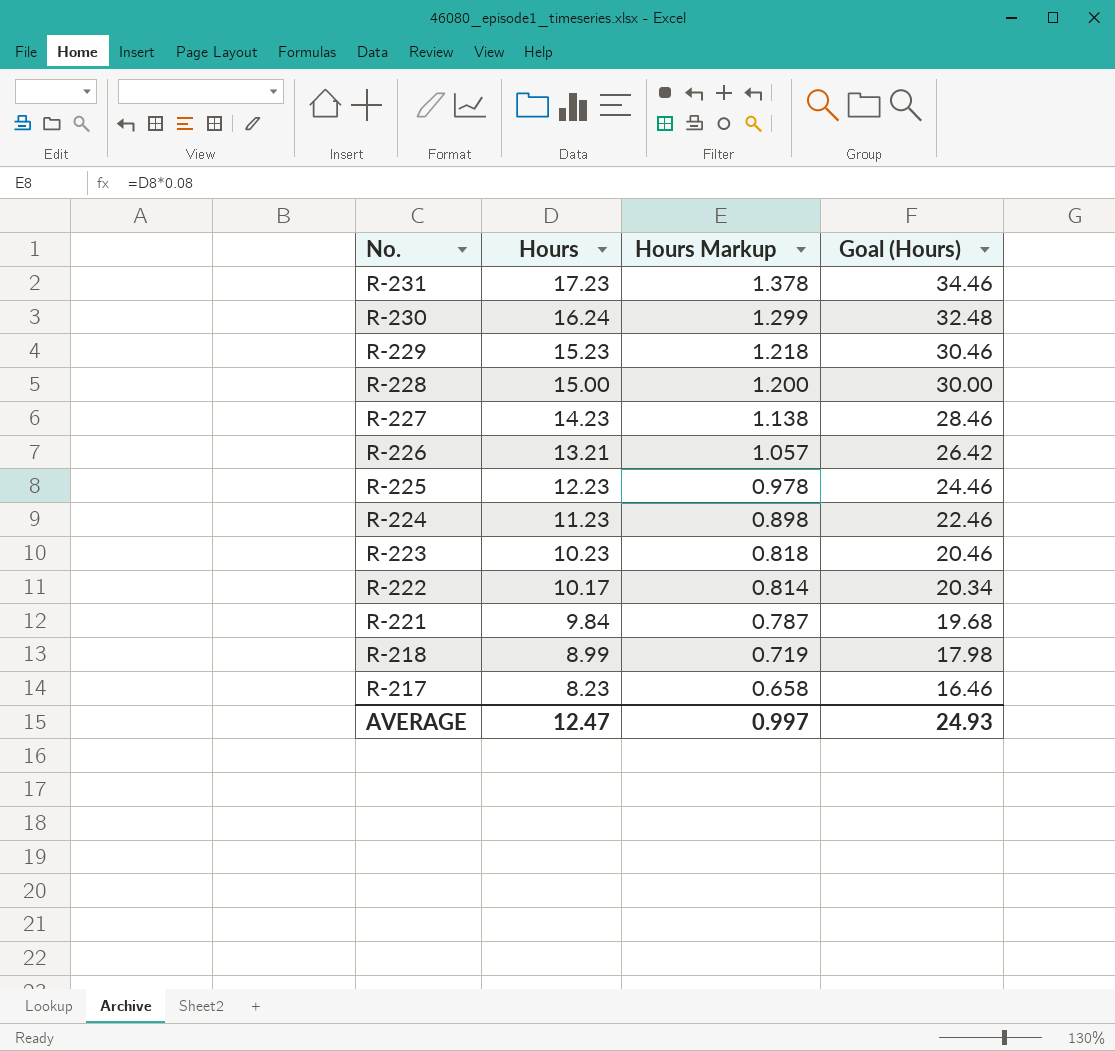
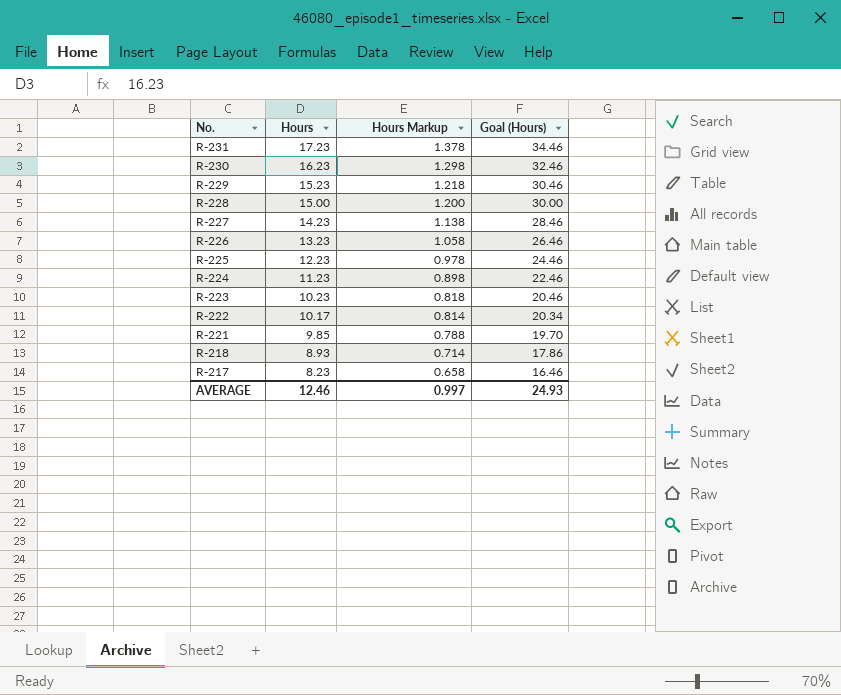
R-230 | Hours: 16.24 -> 16.23
R-230 | Hours Markup: 1.299 -> 1.298
R-230 | Goal (Hours): 32.48 -> 32.46
R-226 | Hours: 13.21 -> 13.23
R-226 | Hours Markup: 1.057 -> 1.058
R-226 | Goal (Hours): 26.42 -> 26.46
R-221 | Hours: 9.84 -> 9.85
R-221 | Hours Markup: 0.787 -> 0.788
R-221 | Goal (Hours): 19.68 -> 19.70
R-218 | Hours: 8.99 -> 8.93
R-218 | Hours Markup: 0.719 -> 0.714
R-218 | Goal (Hours): 17.98 -> 17.86
AVERAGE | Hours: 12.47 -> 12.46

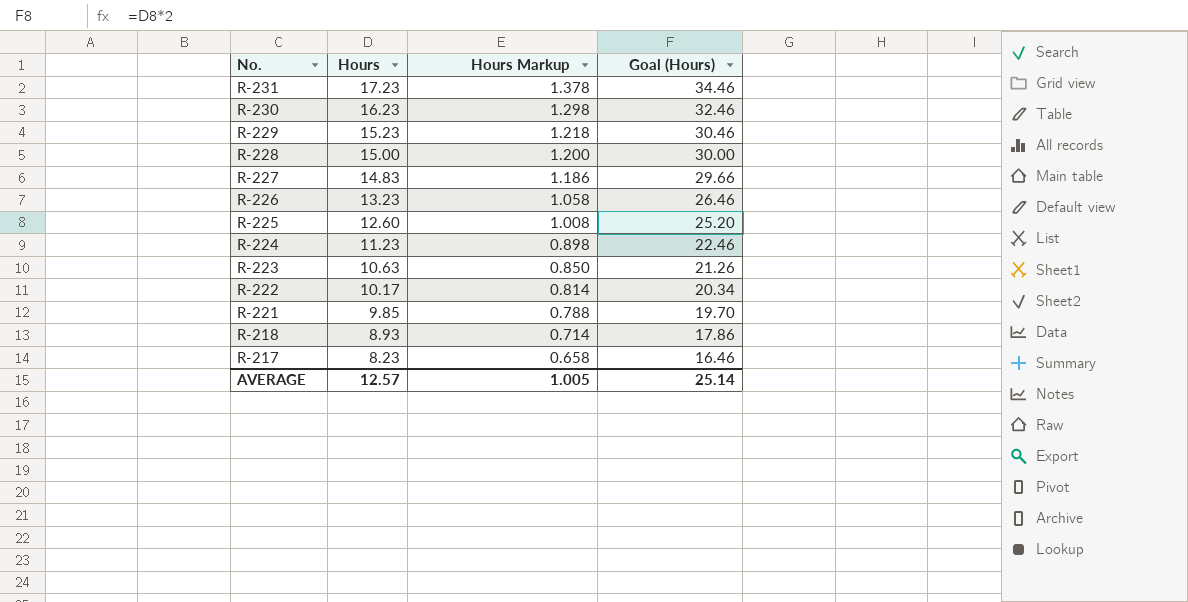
R-227 | Hours: 14.23 -> 14.83
R-227 | Hours Markup: 1.138 -> 1.186
R-227 | Goal (Hours): 28.46 -> 29.66
R-225 | Hours: 12.23 -> 12.60
R-225 | Hours Markup: 0.978 -> 1.008
R-225 | Goal (Hours): 24.46 -> 25.20
R-223 | Hours: 10.23 -> 10.63
R-223 | Hours Markup: 0.818 -> 0.850
R-223 | Goal (Hours): 20.46 -> 21.26
AVERAGE | Hours: 12.46 -> 12.57
AVERAGE | Hours Markup: 0.997 -> 1.005
AVERAGE | Goal (Hours): 24.93 -> 25.14

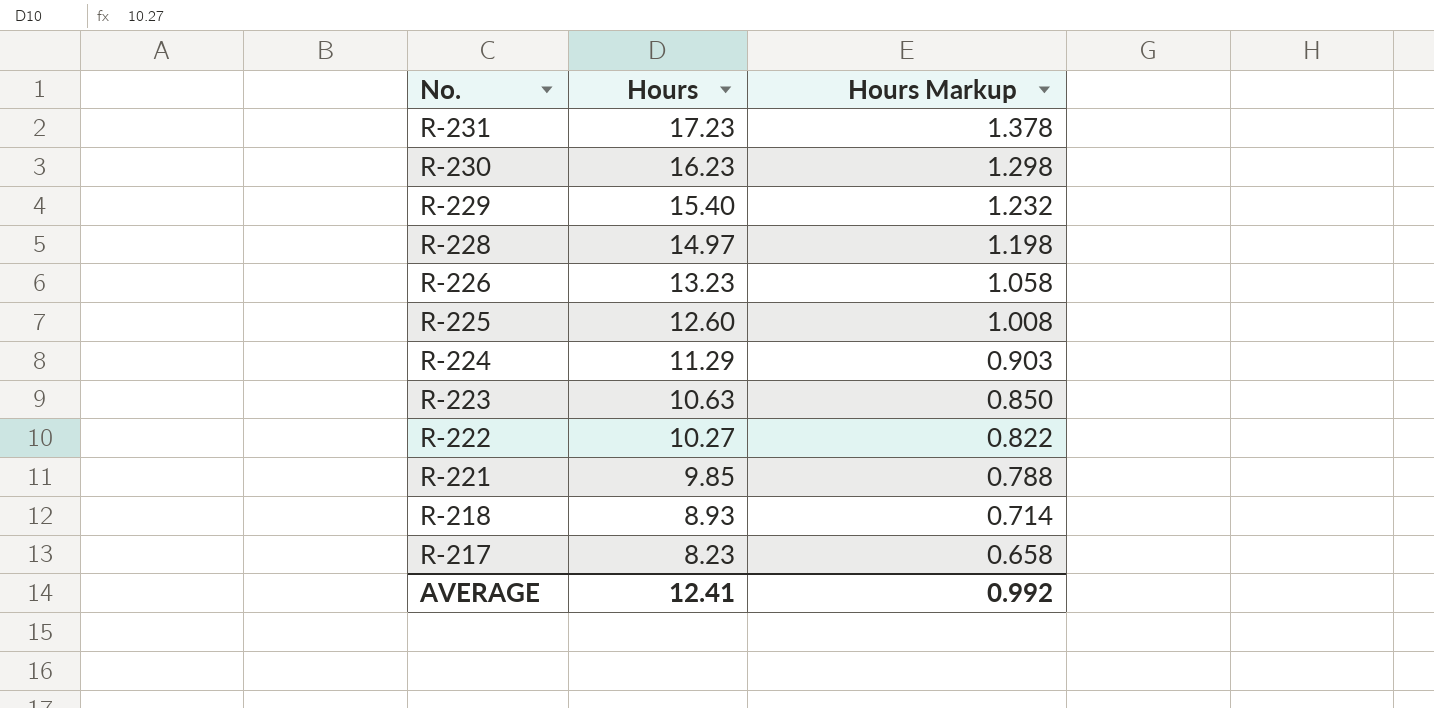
column Goal (Hours) | formula: [Hours] * 2 -> none
row R-227: 14.83 | 1.186 | 29.66 -> none
R-229 | Hours: 15.23 -> 15.40
R-229 | Hours Markup: 1.218 -> 1.232
R-228 | Hours: 15.00 -> 14.97
R-228 | Hours Markup: 1.200 -> 1.198
R-224 | Hours: 11.23 -> 11.29
R-224 | Hours Markup: 0.898 -> 0.903
R-222 | Hours: 10.17 -> 10.27
R-222 | Hours Markup: 0.814 -> 0.822
AVERAGE | Hours: 12.57 -> 12.41
AVERAGE | Hours Markup: 1.005 -> 0.992

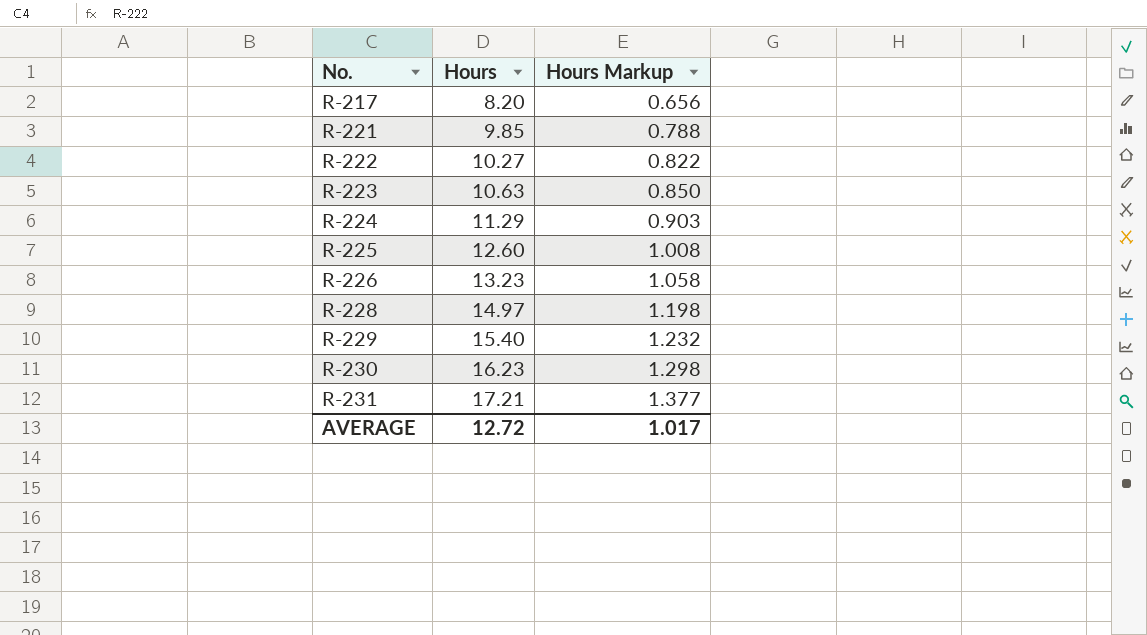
row order: No. descending -> No. ascending
row R-218: 8.93 | 0.714 -> none
R-217 | Hours: 8.23 -> 8.20
R-217 | Hours Markup: 0.658 -> 0.656
R-231 | Hours: 17.23 -> 17.21
R-231 | Hours Markup: 1.378 -> 1.377
AVERAGE | Hours: 12.41 -> 12.72
AVERAGE | Hours Markup: 0.992 -> 1.017

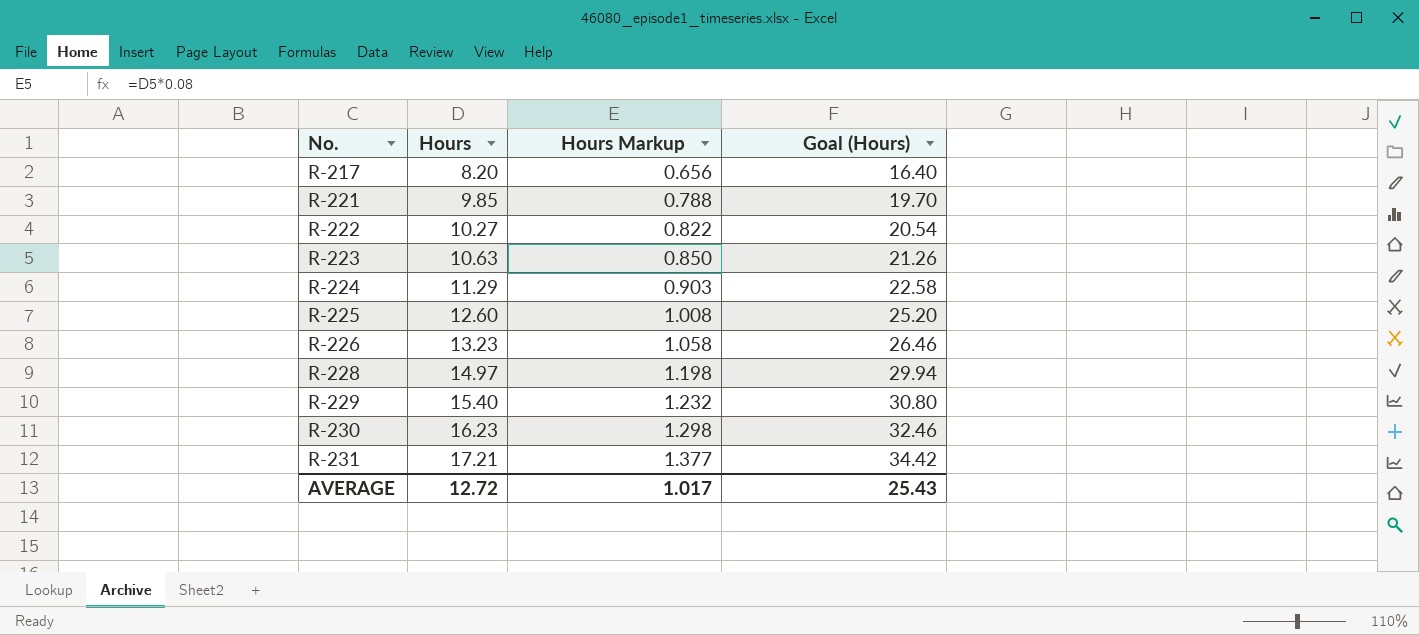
column Goal (Hours) | formula: none -> [Hours] * 2

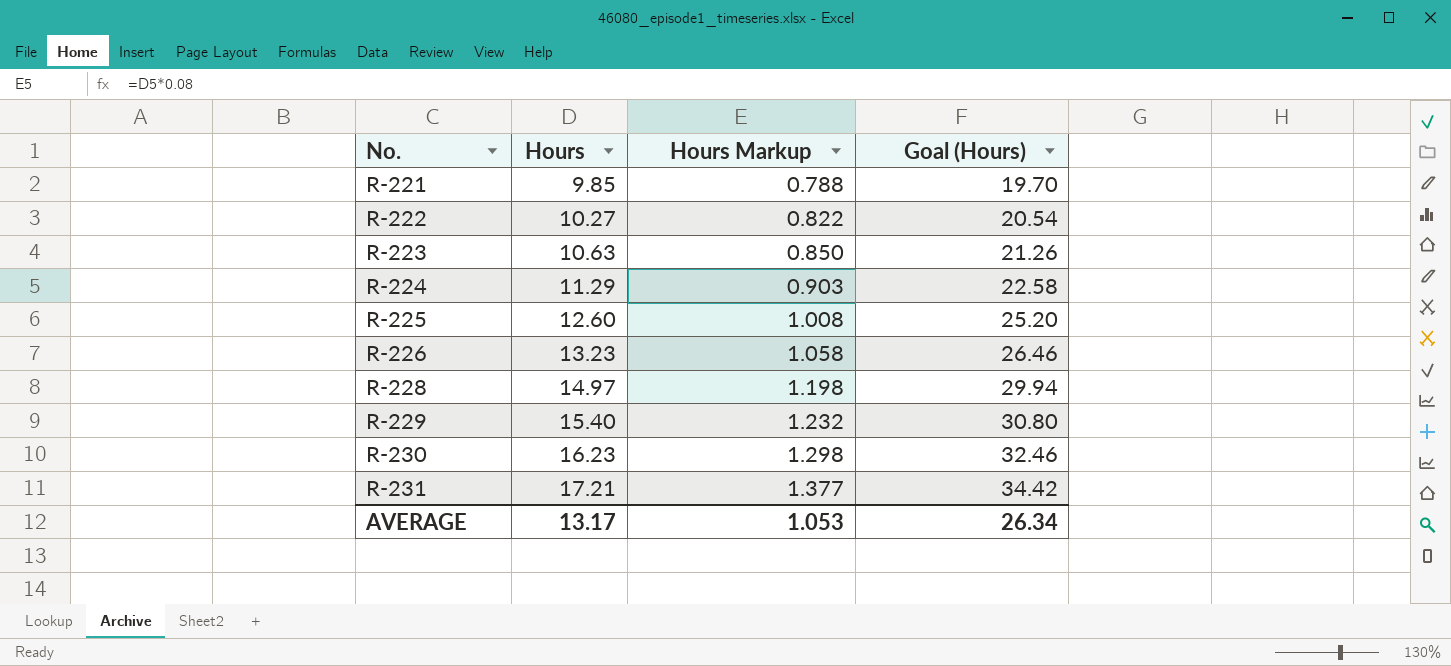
row R-217: 8.20 | 0.656 | 16.40 -> none
AVERAGE | Hours: 12.72 -> 13.17
AVERAGE | Hours Markup: 1.017 -> 1.053
AVERAGE | Goal (Hours): 25.43 -> 26.34

